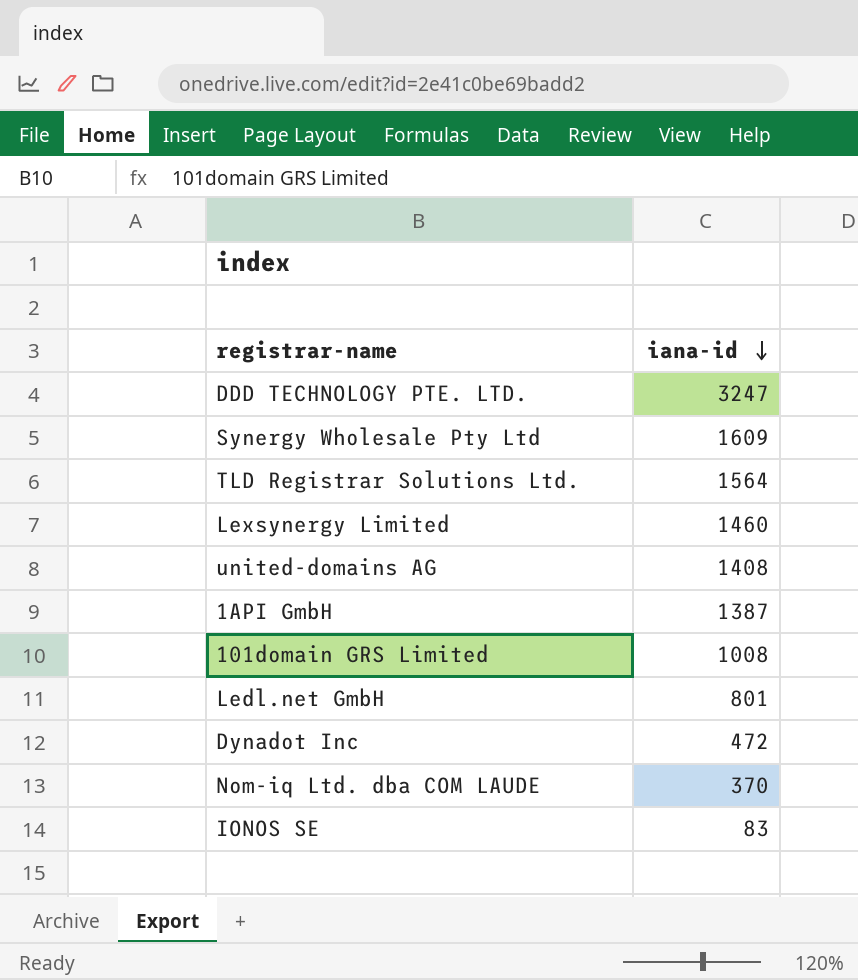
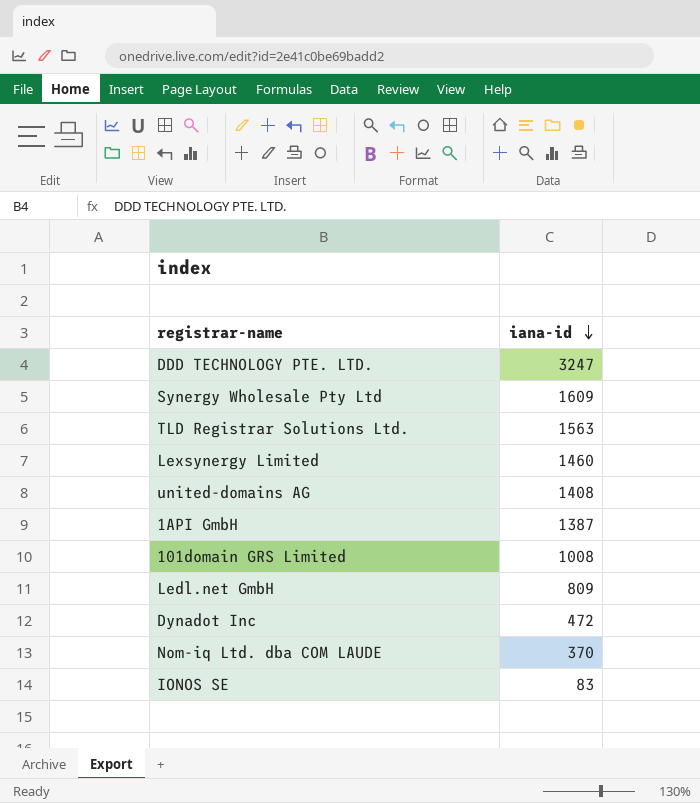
TLD Registrar Solutions Ltd. | iana-id: 1564 -> 1563
Ledl.net GmbH | iana-id: 801 -> 809

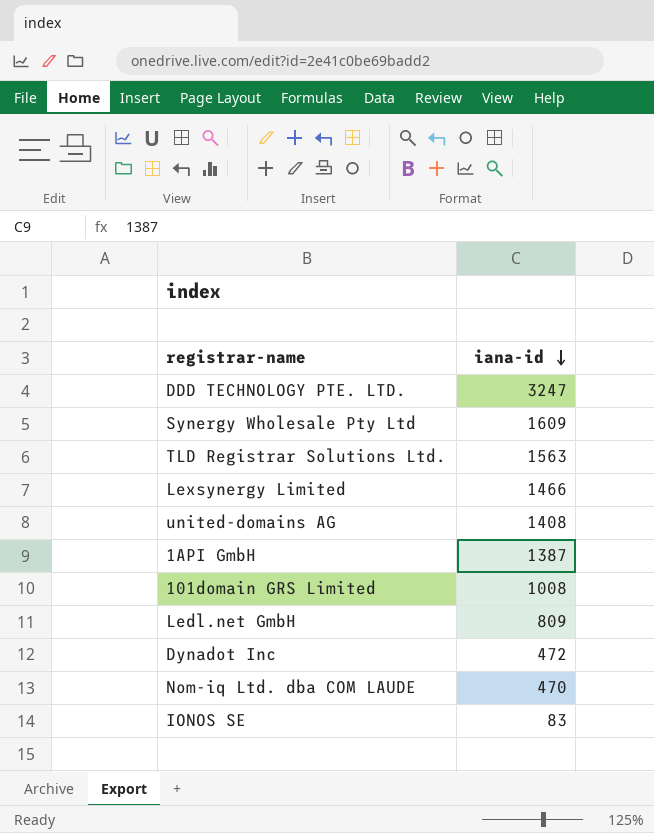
Lexsynergy Limited | iana-id: 1460 -> 1466
Nom-iq Ltd. dba COM LAUDE | iana-id: 370 -> 470

